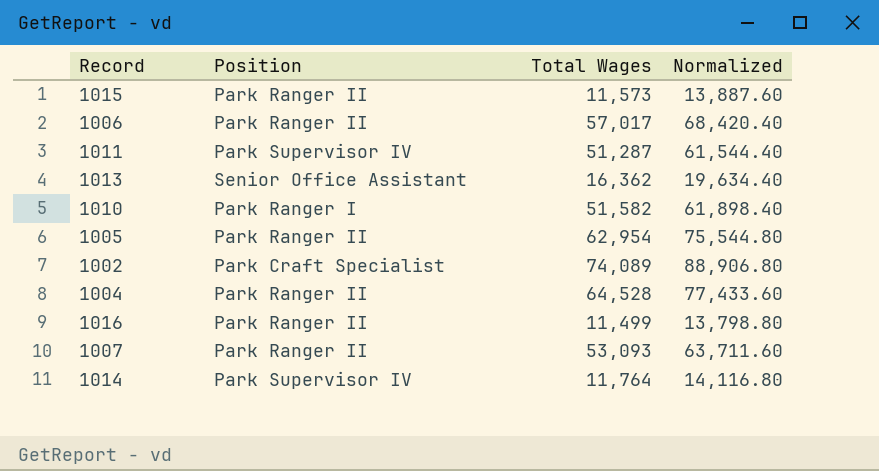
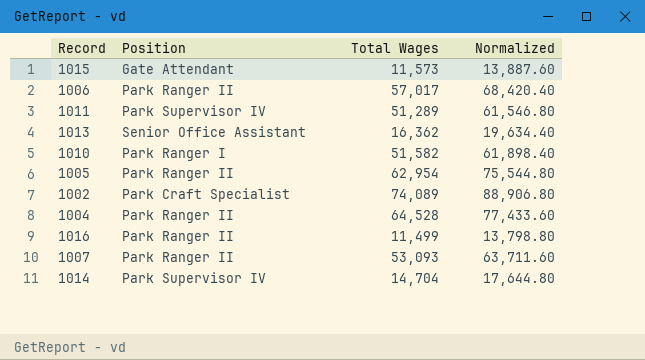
1015 | Position: Park Ranger II -> Gate Attendant
1011 | Total Wages: 51,287 -> 51,289
1011 | Normalized: 61,544.40 -> 61,546.80
1014 | Total Wages: 11,764 -> 14,704
1014 | Normalized: 14,116.80 -> 17,644.80

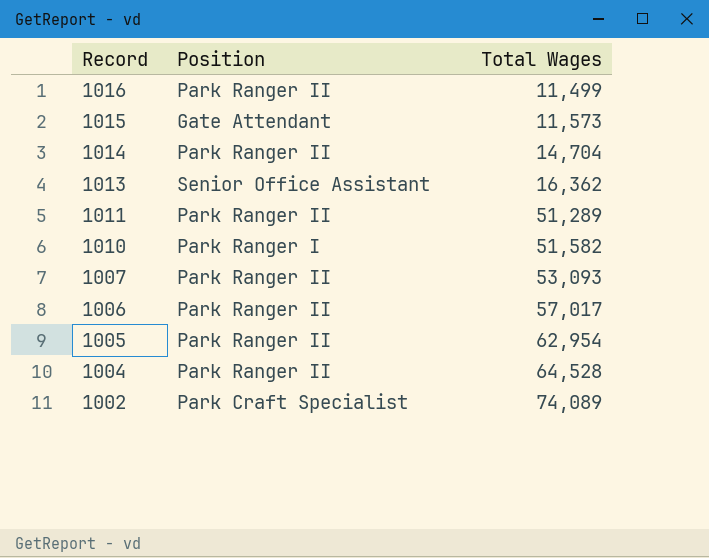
row order: none -> Record descending
column Normalized | formula: [Total Wages] * 1.2 -> none
1014 | Position: Park Supervisor IV -> Park Ranger II
1011 | Position: Park Supervisor IV -> Park Ranger II

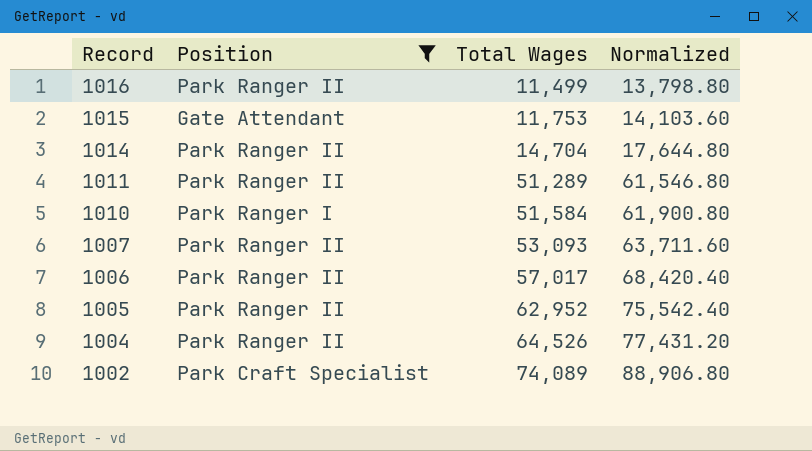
filter: none -> Position != Senior Office Assistant
column Normalized | formula: none -> [Total Wages] * 1.2
1015 | Total Wages: 11,573 -> 11,753
1010 | Total Wages: 51,582 -> 51,584
1005 | Total Wages: 62,954 -> 62,952
1004 | Total Wages: 64,528 -> 64,526

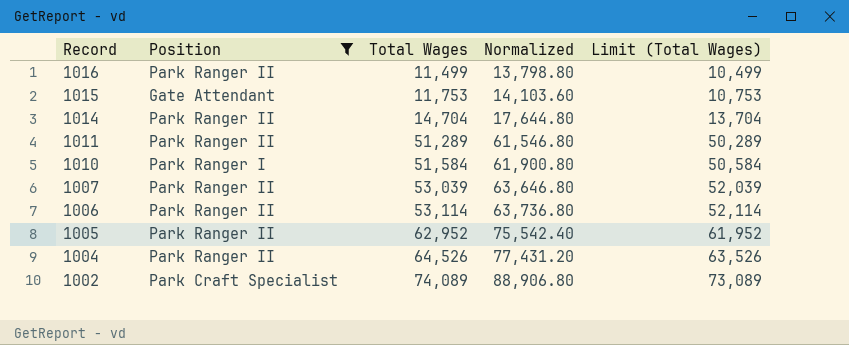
column Limit (Total Wages) | formula: none -> [Total Wages] - 1000
1007 | Total Wages: 53,093 -> 53,039
1007 | Normalized: 63,711.60 -> 63,646.80
1006 | Total Wages: 57,017 -> 53,114
1006 | Normalized: 68,420.40 -> 63,736.80

